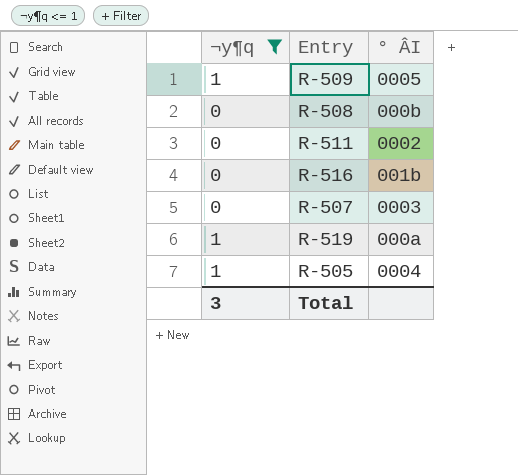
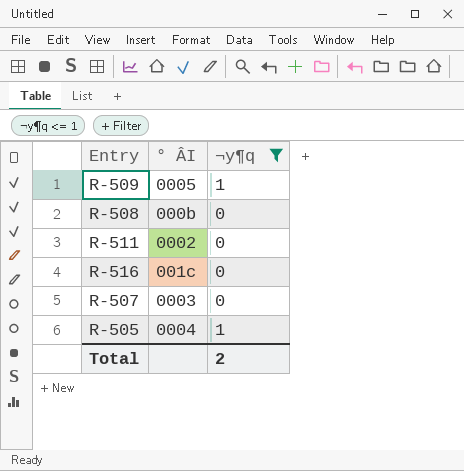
column ¬y¶q | position: 1 -> 3
row R-519: 1 | 000a -> none
R-516 | ° ÂI: 001b -> 001c
Total | ¬y¶q: 3 -> 2

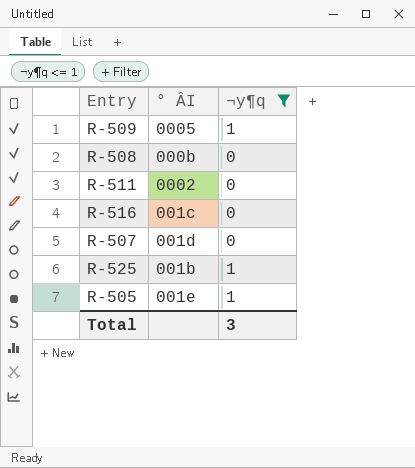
R-507 | ° ÂI: 0003 -> 001d
row R-525: none -> 001b | 1
R-505 | ° ÂI: 0004 -> 001e
Total | ¬y¶q: 2 -> 3

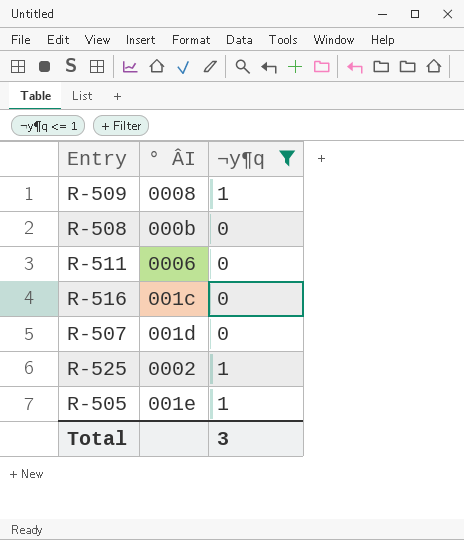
R-509 | ° ÂI: 0005 -> 0008
R-511 | ° ÂI: 0002 -> 0006
R-525 | ° ÂI: 001b -> 0002

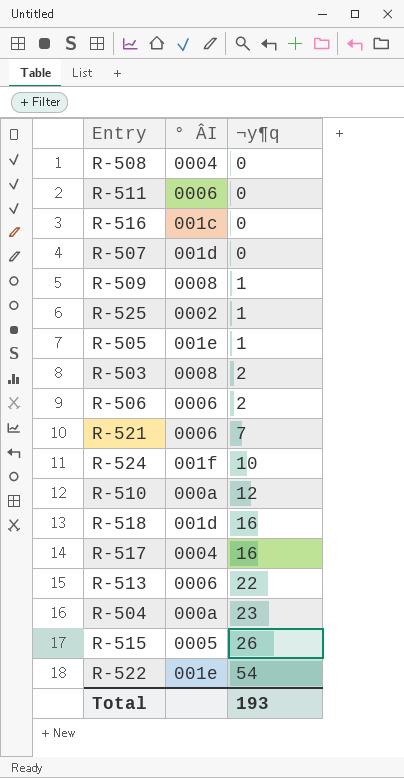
filter: ¬y¶q <= 1 -> none
row order: none -> ¬y¶q ascending
R-508 | ° ÂI: 000b -> 0004
Total | ¬y¶q: 3 -> 193

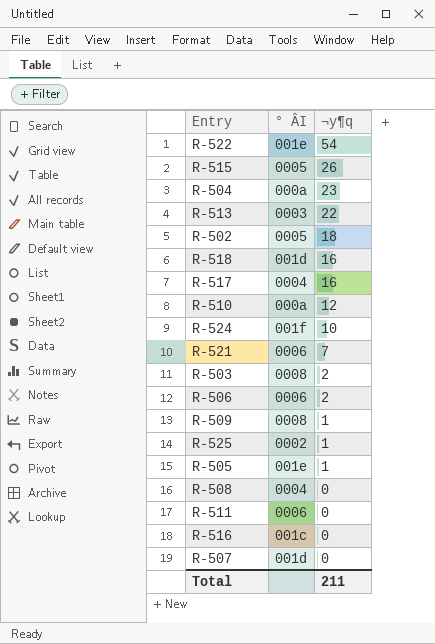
row order: ¬y¶q ascending -> ¬y¶q descending
R-513 | ° ÂI: 0006 -> 0003
row R-502: none -> 0005 | 18
Total | ¬y¶q: 193 -> 211

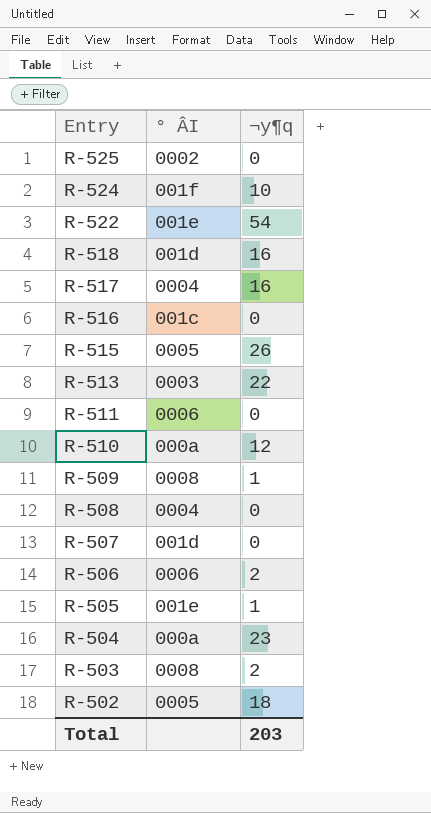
row order: ¬y¶q descending -> Entry descending
row R-521: 0006 | 7 -> none
R-525 | ¬y¶q: 1 -> 0
Total | ¬y¶q: 211 -> 203

